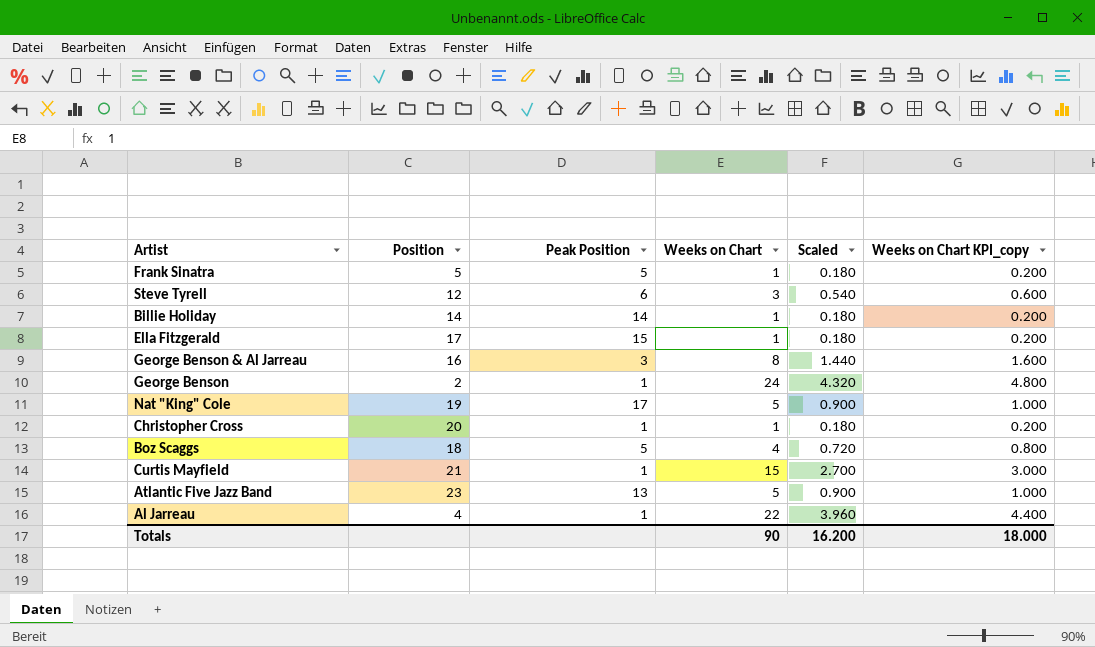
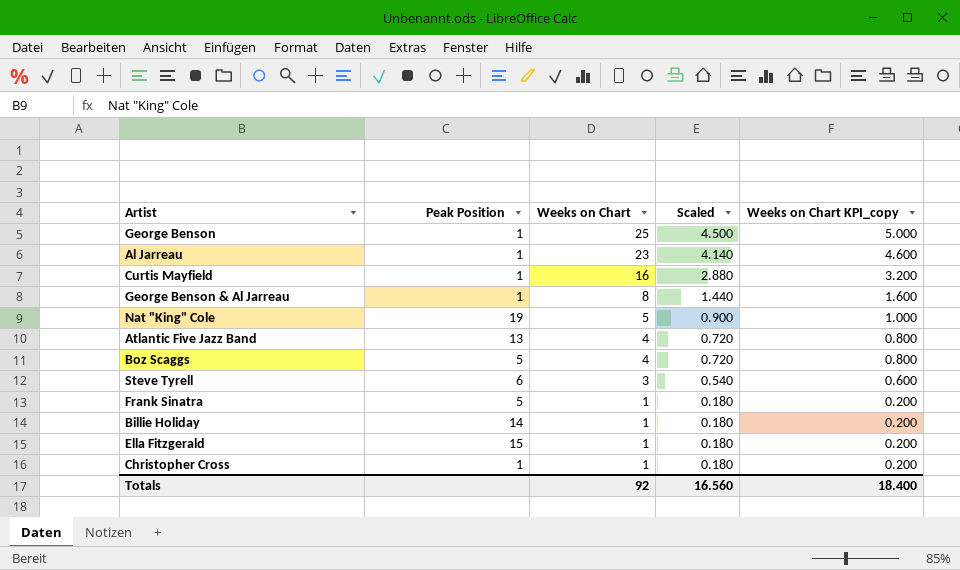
row order: none -> Weeks on Chart descending
column Position | position: 2 -> none
George Benson | Weeks on Chart: 24 -> 25
George Benson | Scaled: 4.320 -> 4.500
George Benson | Weeks on Chart KPI_copy: 4.800 -> 5.000
Al Jarreau | Weeks on Chart: 22 -> 23
Al Jarreau | Scaled: 3.960 -> 4.140
Al Jarreau | Weeks on Chart KPI_copy: 4.400 -> 4.600
Curtis Mayfield | Weeks on Chart: 15 -> 16
Curtis Mayfield | Scaled: 2.700 -> 2.880
Curtis Mayfield | Weeks on Chart KPI_copy: 3.000 -> 3.200
George Benson & Al Jarreau | Peak Position: 3 -> 1
Nat "King" Cole | Peak Position: 17 -> 19
Atlantic Five Jazz Band | Weeks on Chart: 5 -> 4
Atlantic Five Jazz Band | Scaled: 0.900 -> 0.720
Atlantic Five Jazz Band | Weeks on Chart KPI_copy: 1.000 -> 0.800
Totals | Weeks on Chart: 90 -> 92
Totals | Scaled: 16.200 -> 16.560
Totals | Weeks on Chart KPI_copy: 18.000 -> 18.400

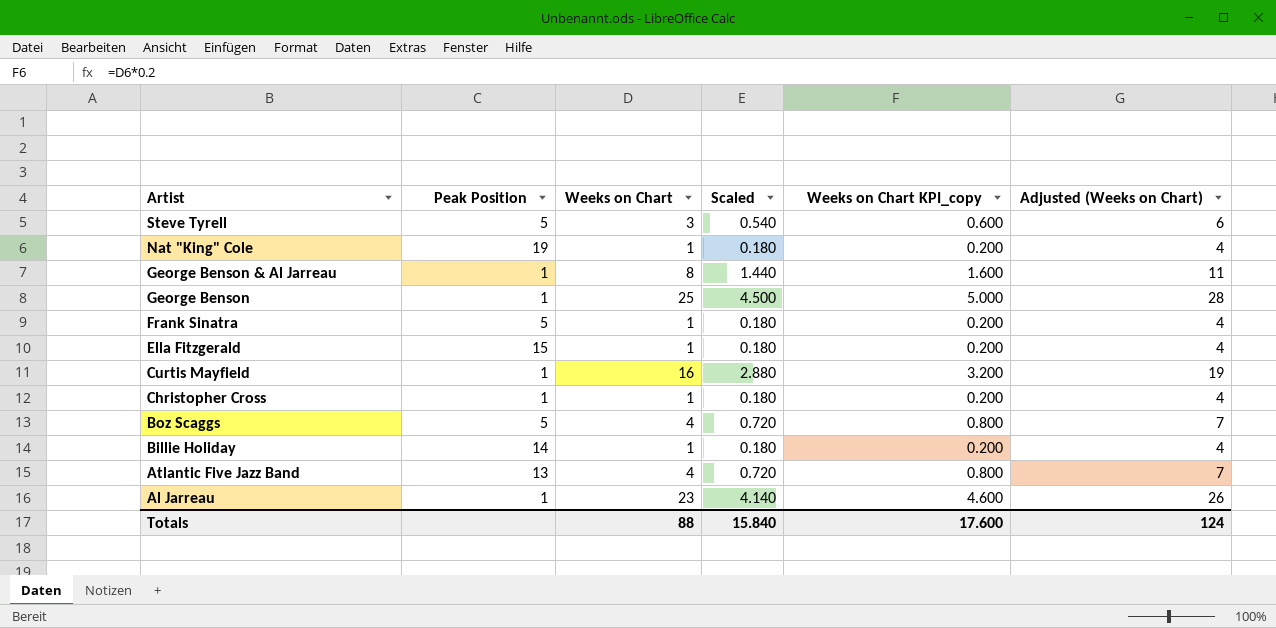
row order: Weeks on Chart descending -> Artist descending
column Adjusted (Weeks on Chart) | formula: none -> [Weeks on Chart] + 3
Steve Tyrell | Peak Position: 6 -> 5
Nat "King" Cole | Weeks on Chart: 5 -> 1
Nat "King" Cole | Scaled: 0.900 -> 0.180
Nat "King" Cole | Weeks on Chart KPI_copy: 1.000 -> 0.200
Totals | Weeks on Chart: 92 -> 88
Totals | Scaled: 16.560 -> 15.840
Totals | Weeks on Chart KPI_copy: 18.400 -> 17.600

